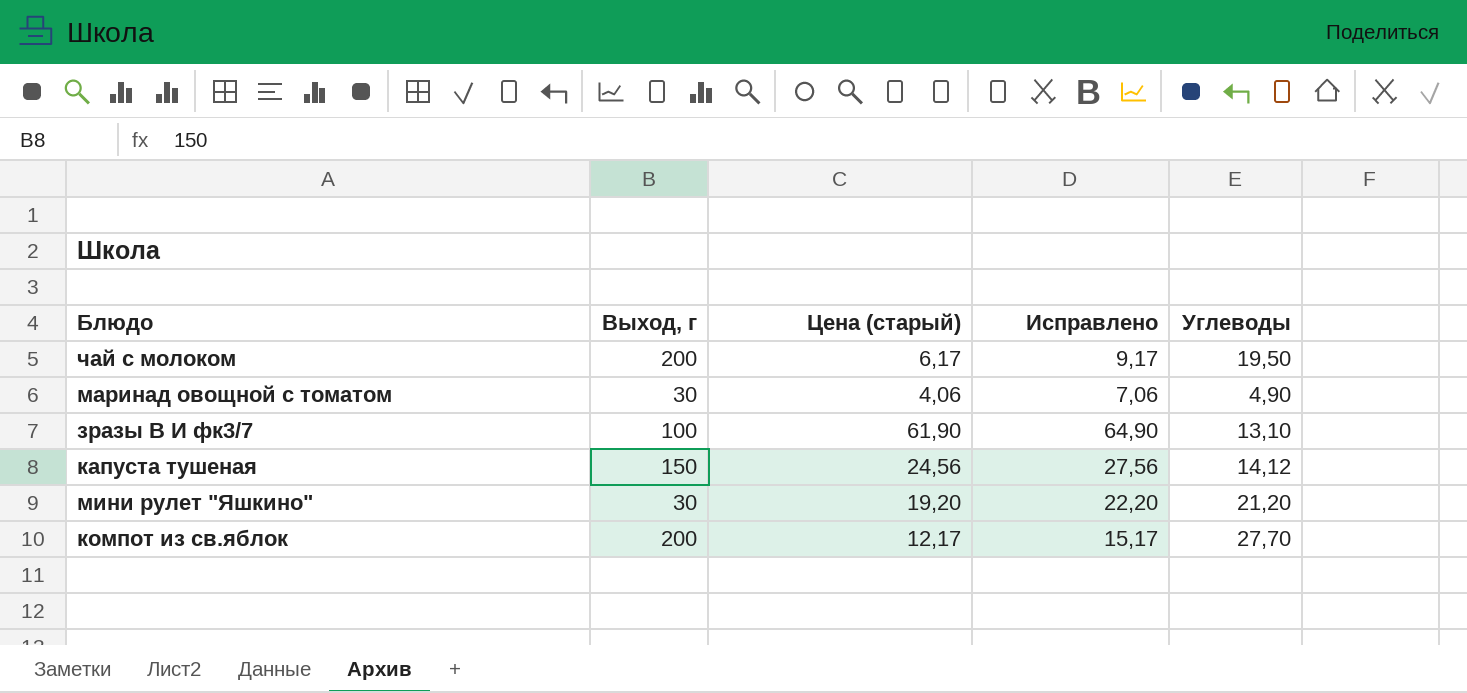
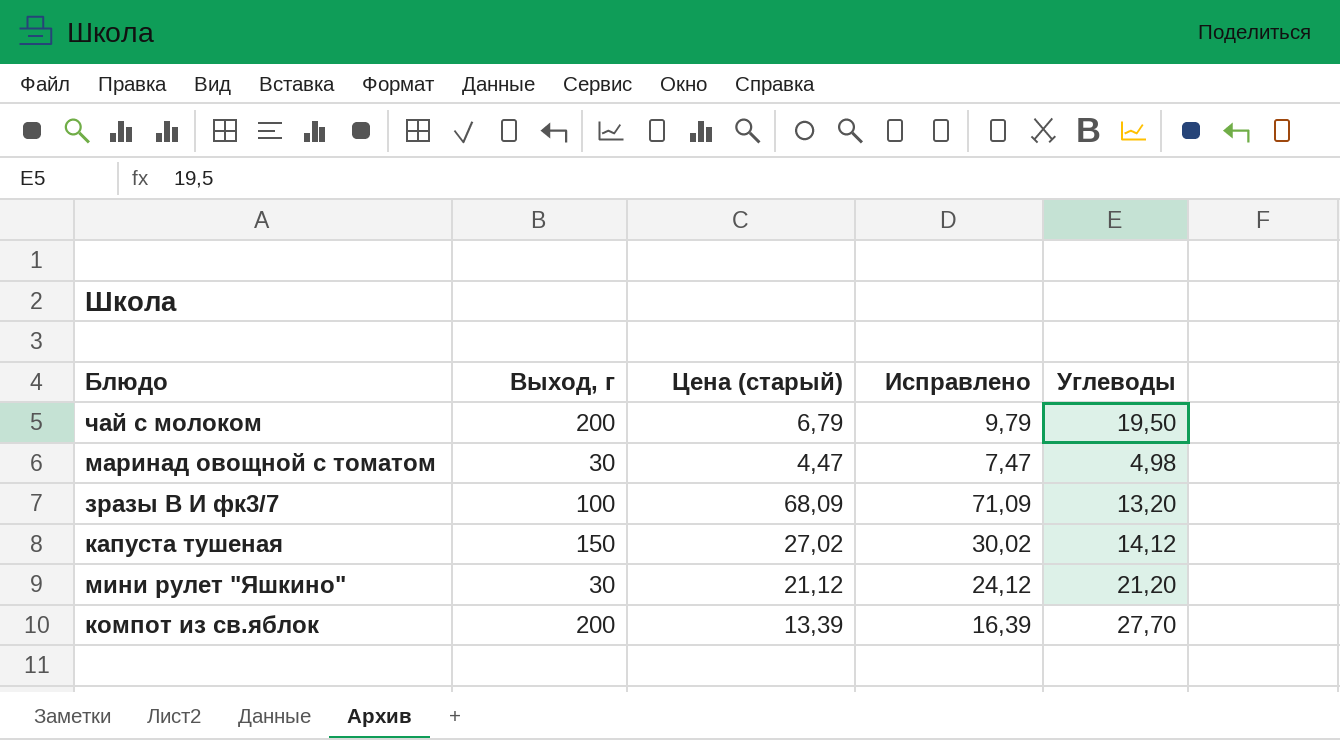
чай с молоком | Цена (старый): 6,17 -> 6,79
чай с молоком | Исправлено: 9,17 -> 9,79
маринад овощной с томатом | Цена (старый): 4,06 -> 4,47
маринад овощной с томатом | Исправлено: 7,06 -> 7,47
маринад овощной с томатом | Углеводы: 4,90 -> 4,98
зразы В И фк3/7 | Цена (старый): 61,90 -> 68,09
зразы В И фк3/7 | Исправлено: 64,90 -> 71,09
зразы В И фк3/7 | Углеводы: 13,10 -> 13,20
капуста тушеная | Цена (старый): 24,56 -> 27,02
капуста тушеная | Исправлено: 27,56 -> 30,02
мини рулет "Яшкино" | Цена (старый): 19,20 -> 21,12
мини рулет "Яшкино" | Исправлено: 22,20 -> 24,12
компот из св.яблок | Цена (старый): 12,17 -> 13,39
компот из св.яблок | Исправлено: 15,17 -> 16,39

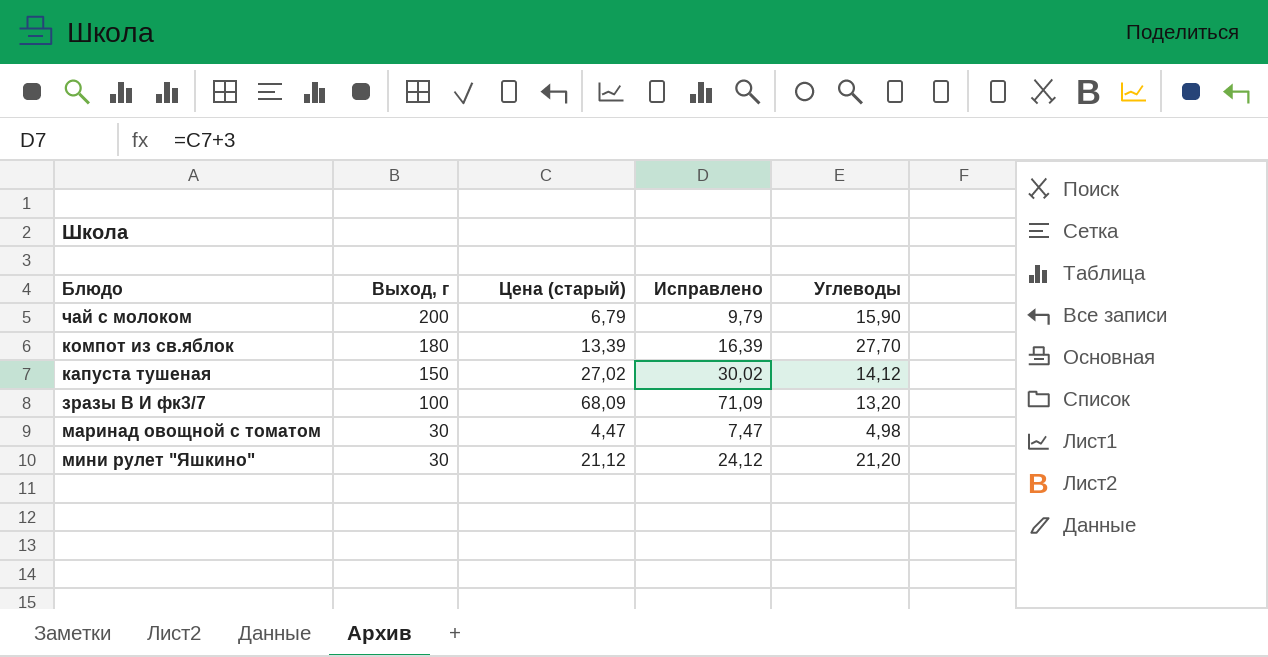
row order: none -> Выход, г descending
чай с молоком | Углеводы: 19,50 -> 15,90
компот из св.яблок | Выход, г: 200 -> 180

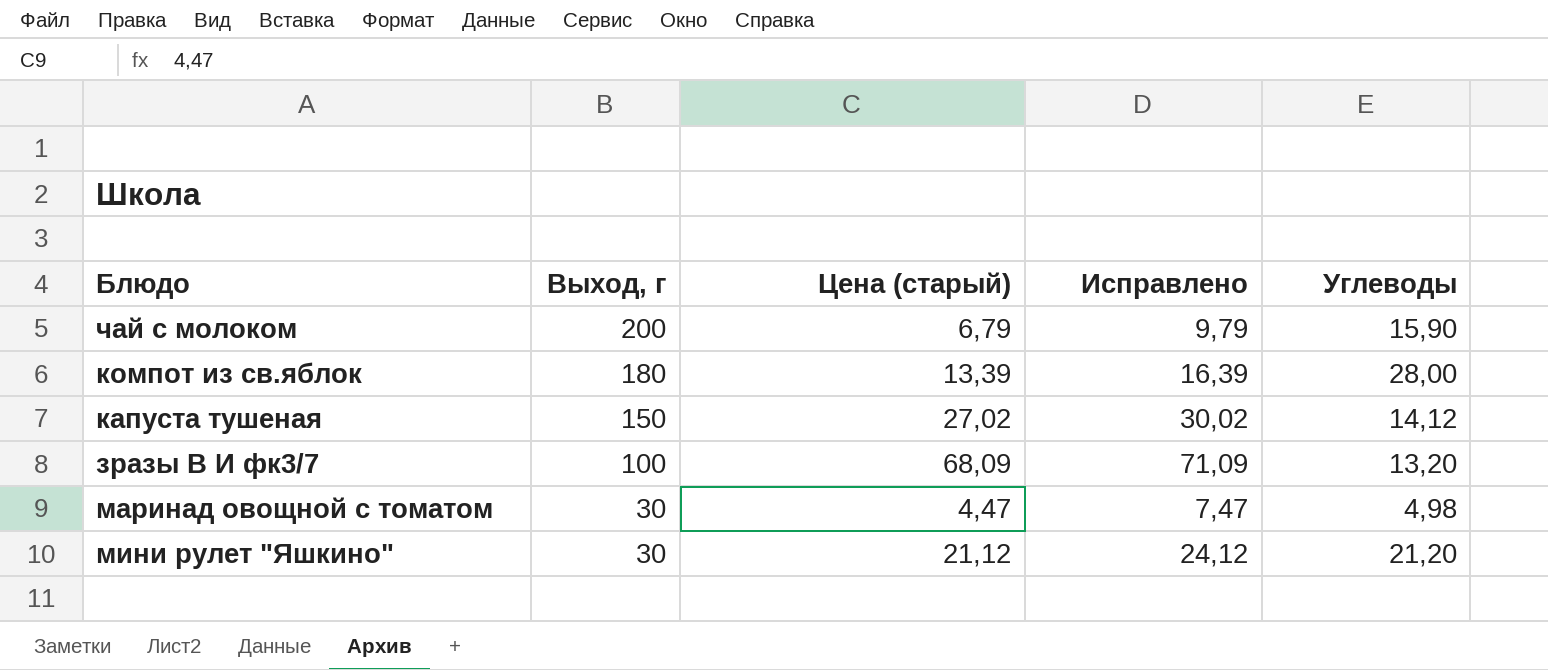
компот из св.яблок | Углеводы: 27,70 -> 28,00

